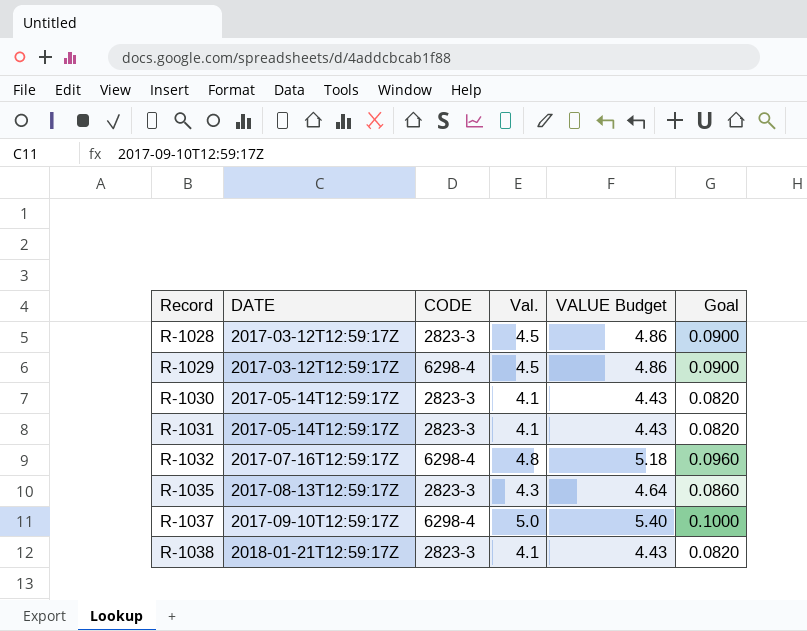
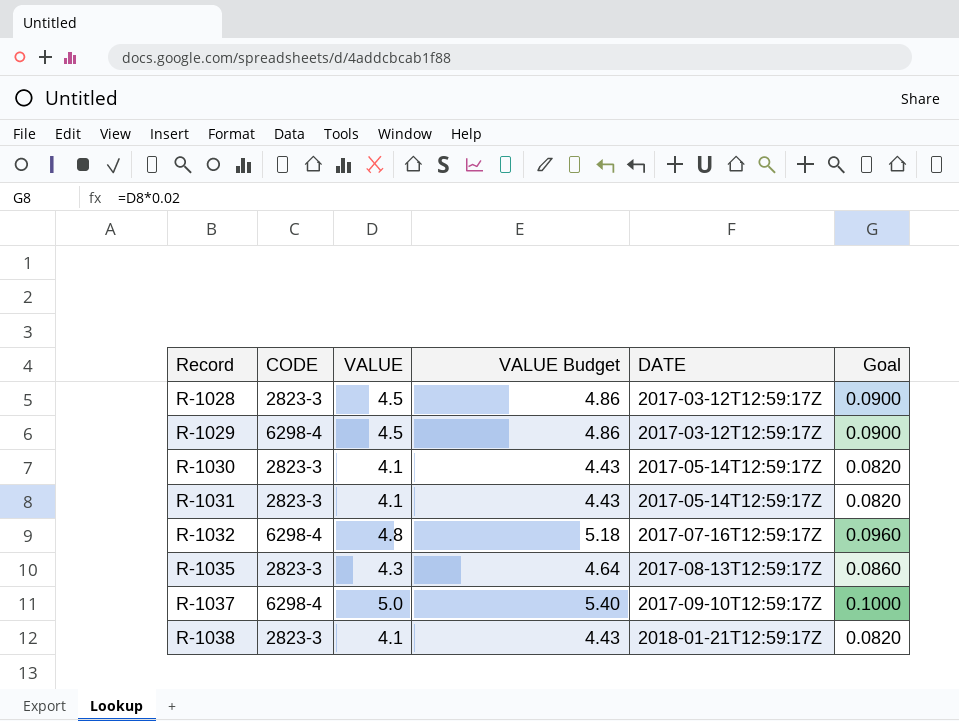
column name: Val. -> VALUE
column DATE | position: 2 -> 5

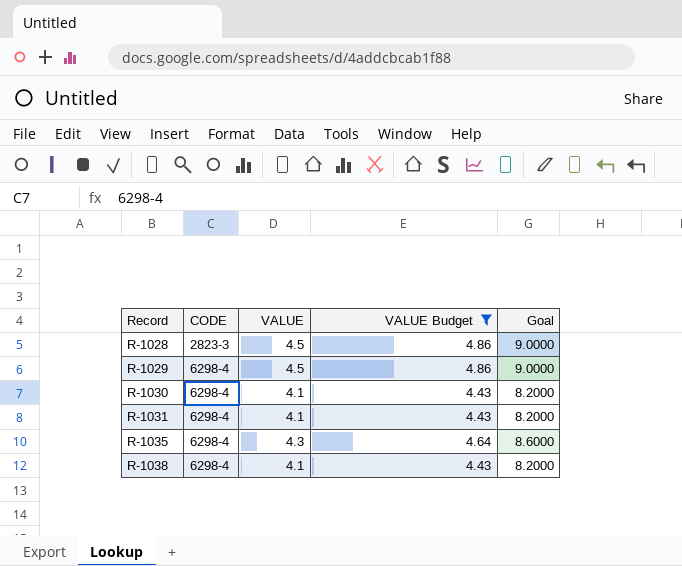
filter: none -> VALUE Budget <= 4.86
column DATE | position: 5 -> none
column Goal | formula: [VALUE] * 0.02 -> [VALUE] * 2
R-1030 | CODE: 2823-3 -> 6298-4
R-1031 | CODE: 2823-3 -> 6298-4
R-1035 | CODE: 2823-3 -> 6298-4
R-1038 | CODE: 2823-3 -> 6298-4

